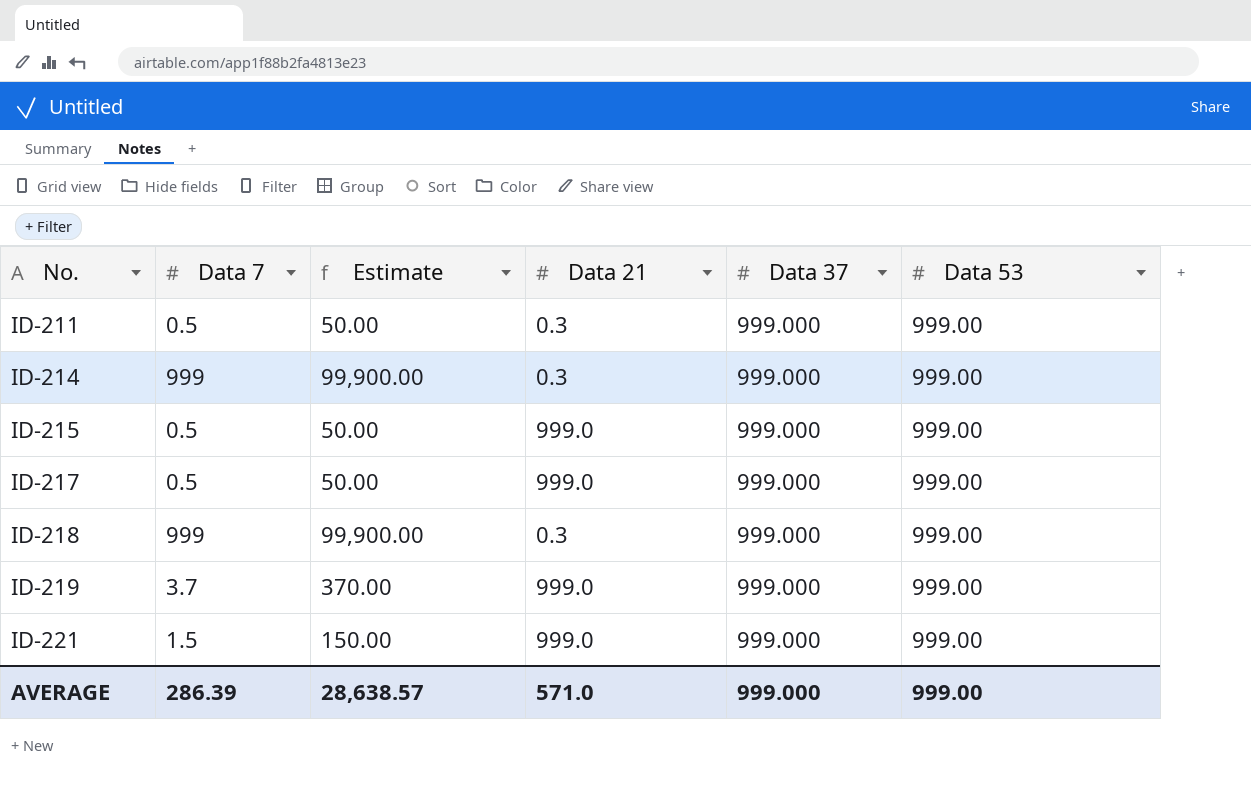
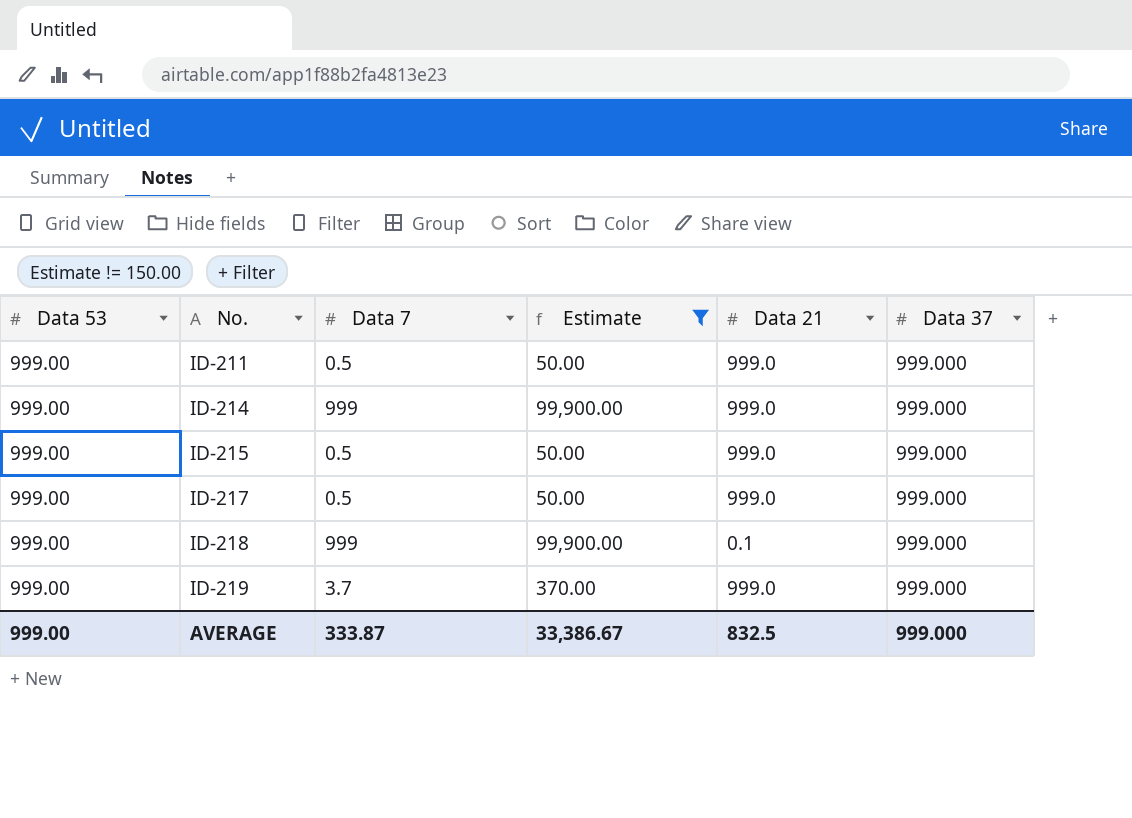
filter: none -> Estimate != 150.00
column Data 53 | position: 6 -> 1
ID-211 | Data 21: 0.3 -> 999.0
ID-214 | Data 21: 0.3 -> 999.0
ID-218 | Data 21: 0.3 -> 0.1
AVERAGE | Data 7: 286.39 -> 333.87
AVERAGE | Estimate: 28,638.57 -> 33,386.67
AVERAGE | Data 21: 571.0 -> 832.5

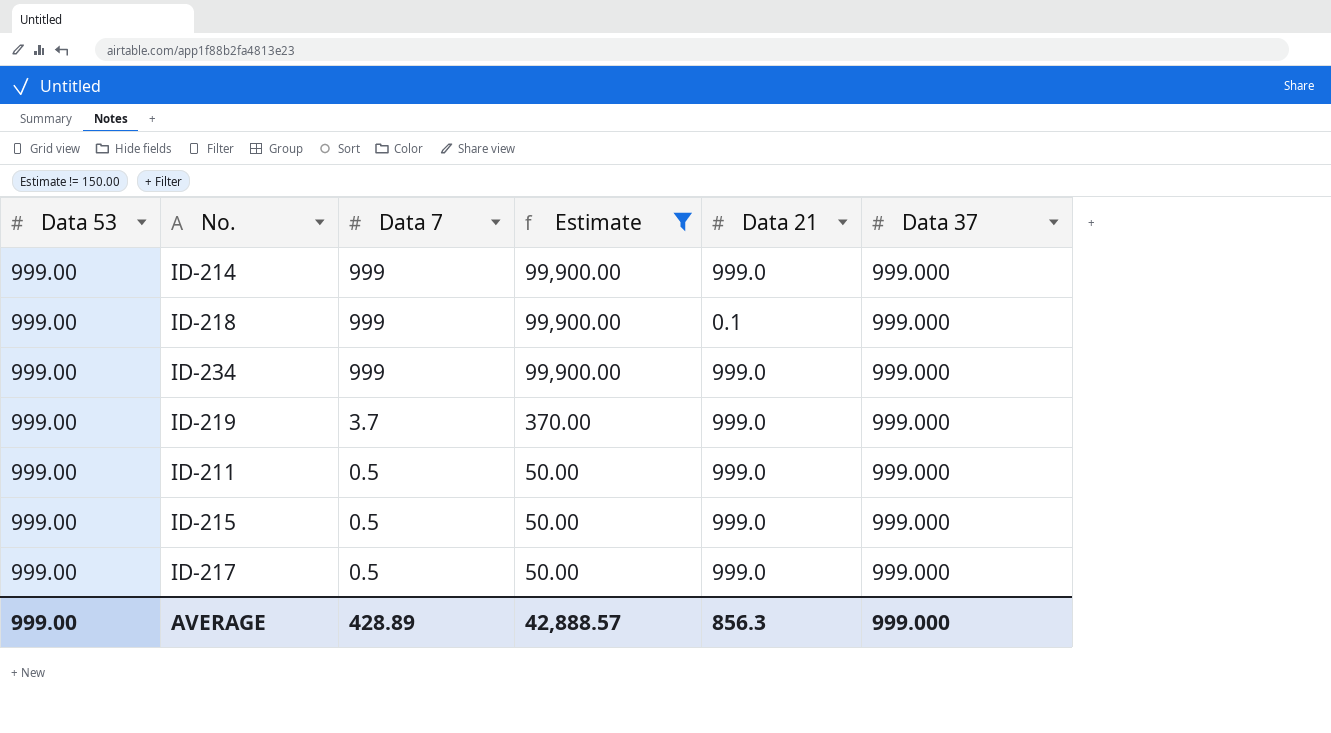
row order: No. ascending -> Data 7 descending
row ID-234: none -> 999.00 | 999 | 99,900.00 | 999.0 | 999.000
AVERAGE | Data 7: 333.87 -> 428.89
AVERAGE | Estimate: 33,386.67 -> 42,888.57
AVERAGE | Data 21: 832.5 -> 856.3

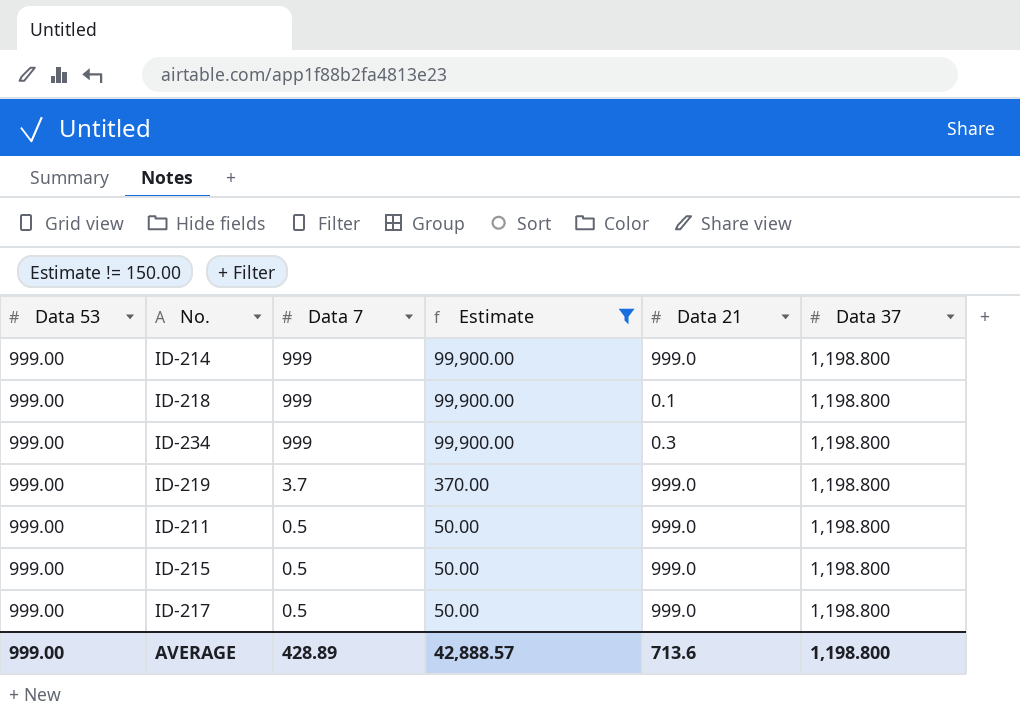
ID-214 | Data 37: 999.000 -> 1,198.800
ID-218 | Data 37: 999.000 -> 1,198.800
ID-234 | Data 21: 999.0 -> 0.3
ID-234 | Data 37: 999.000 -> 1,198.800
ID-219 | Data 37: 999.000 -> 1,198.800
ID-211 | Data 37: 999.000 -> 1,198.800
ID-215 | Data 37: 999.000 -> 1,198.800
ID-217 | Data 37: 999.000 -> 1,198.800
AVERAGE | Data 21: 856.3 -> 713.6
AVERAGE | Data 37: 999.000 -> 1,198.800

